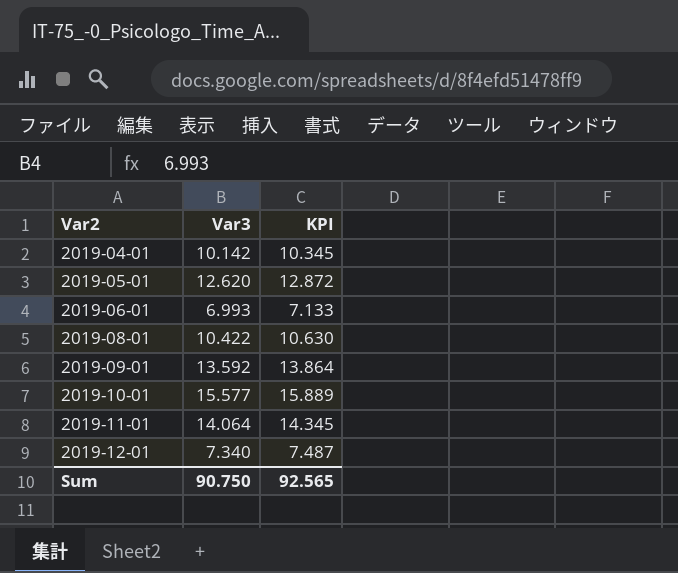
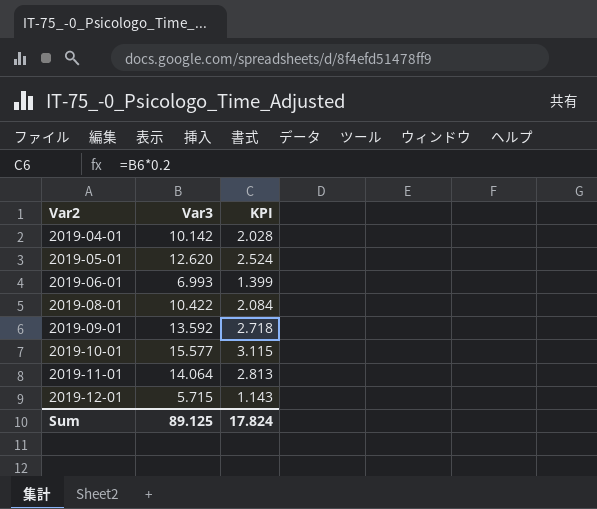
column KPI | formula: [Var3] * 1.02 -> [Var3] * 0.2
2019-12-01 | Var3: 7.340 -> 5.715
Sum | Var3: 90.750 -> 89.125
Sum | KPI: 92.565 -> 17.824

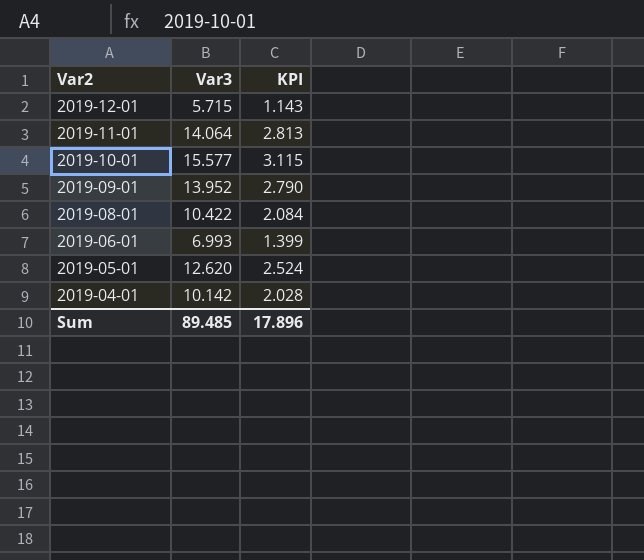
row order: Var2 ascending -> Var2 descending
2019-09-01 | Var3: 13.592 -> 13.952
2019-09-01 | KPI: 2.718 -> 2.790
Sum | Var3: 89.125 -> 89.485
Sum | KPI: 17.824 -> 17.896

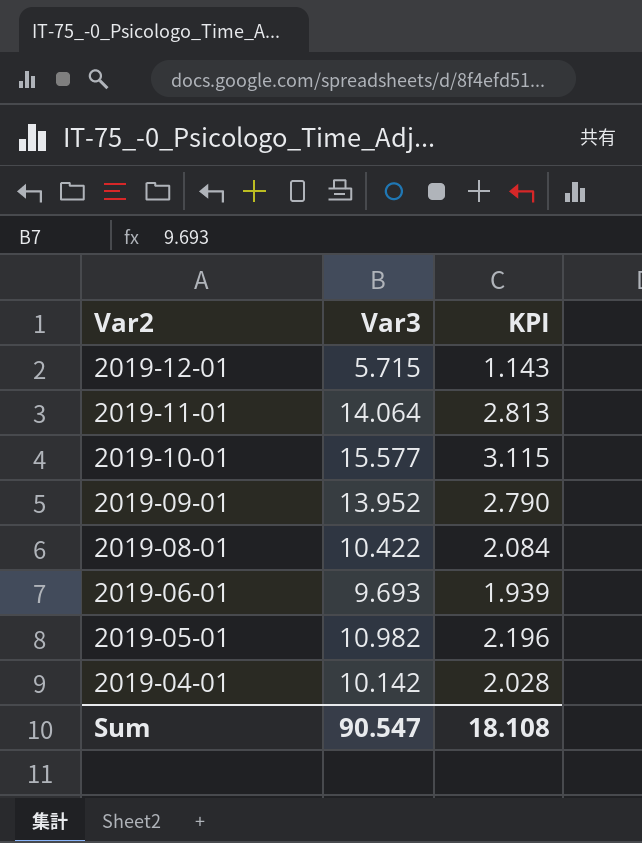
2019-06-01 | Var3: 6.993 -> 9.693
2019-06-01 | KPI: 1.399 -> 1.939
2019-05-01 | Var3: 12.620 -> 10.982
2019-05-01 | KPI: 2.524 -> 2.196
Sum | Var3: 89.485 -> 90.547
Sum | KPI: 17.896 -> 18.108

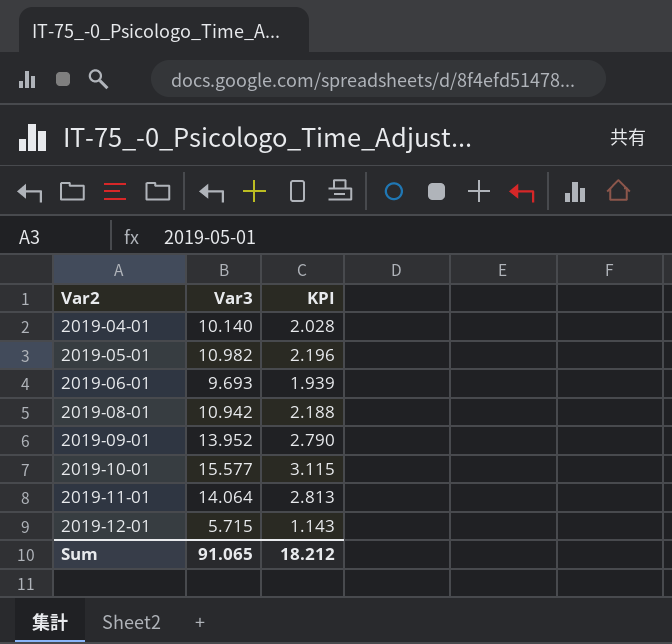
row order: Var2 descending -> Var2 ascending
2019-04-01 | Var3: 10.142 -> 10.140
2019-08-01 | Var3: 10.422 -> 10.942
2019-08-01 | KPI: 2.084 -> 2.188
Sum | Var3: 90.547 -> 91.065
Sum | KPI: 18.108 -> 18.212

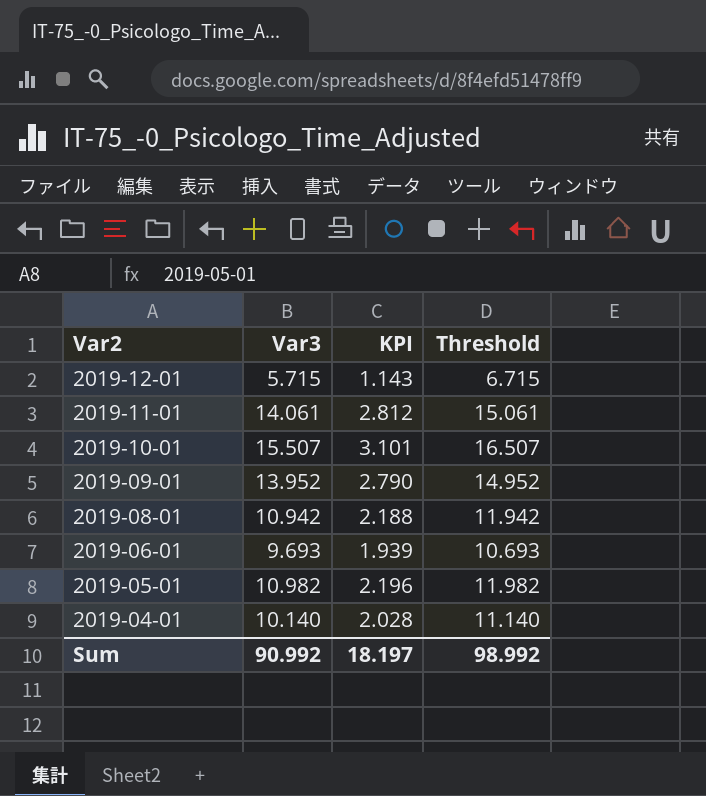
row order: Var2 ascending -> Var2 descending
column Threshold | formula: none -> [Var3] + 1
2019-11-01 | Var3: 14.064 -> 14.061
2019-11-01 | KPI: 2.813 -> 2.812
2019-10-01 | Var3: 15.577 -> 15.507
2019-10-01 | KPI: 3.115 -> 3.101
Sum | Var3: 91.065 -> 90.992
Sum | KPI: 18.212 -> 18.197

